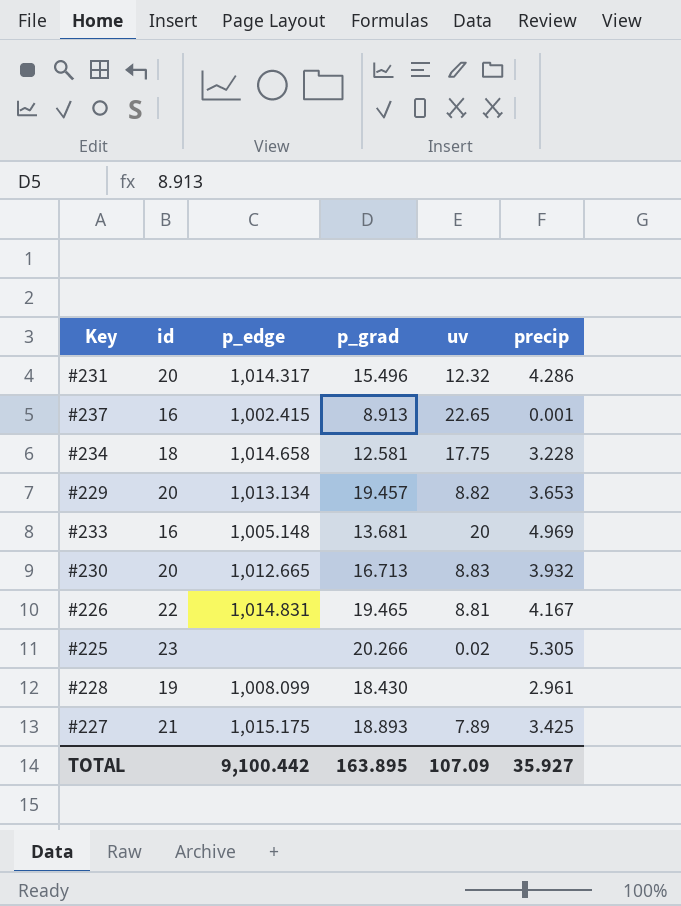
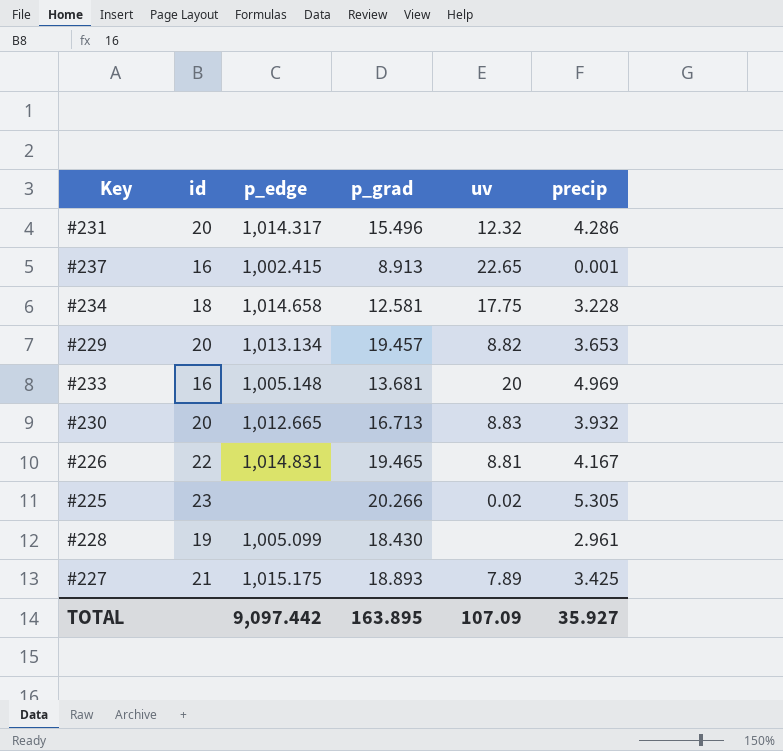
#228 | p_edge: 1,008.099 -> 1,005.099
TOTAL | p_edge: 9,100.442 -> 9,097.442

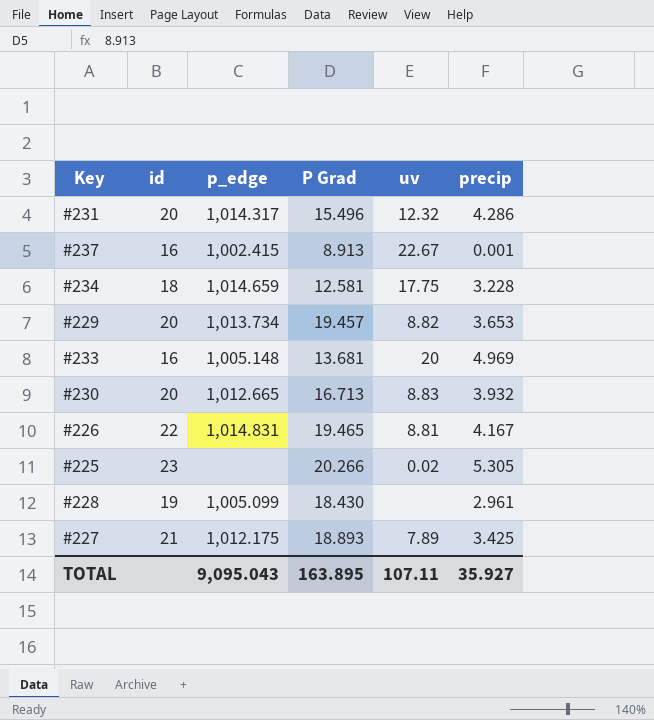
column name: p_grad -> P Grad
#237 | uv: 22.65 -> 22.67
#234 | p_edge: 1,014.658 -> 1,014.659
#229 | p_edge: 1,013.134 -> 1,013.734
#227 | p_edge: 1,015.175 -> 1,012.175
TOTAL | p_edge: 9,097.442 -> 9,095.043
TOTAL | uv: 107.09 -> 107.11

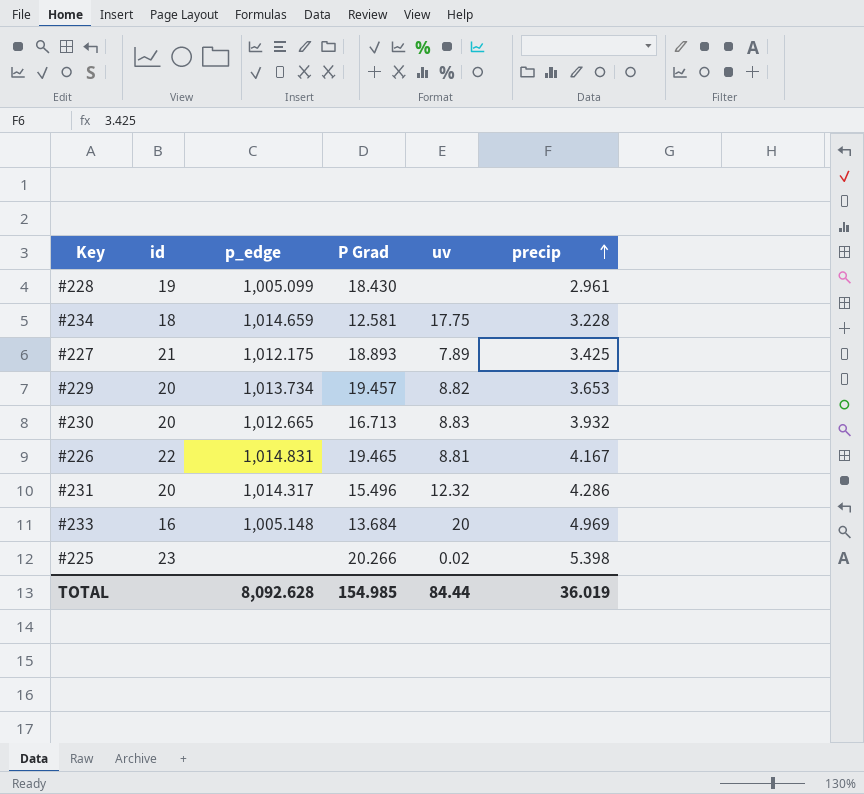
row order: none -> precip ascending
row #237: 16 | 1,002.415 | 8.913 | 22.67 | 0.001 -> none
#233 | P Grad: 13.681 -> 13.684
#225 | precip: 5.305 -> 5.398
TOTAL | p_edge: 9,095.043 -> 8,092.628
TOTAL | P Grad: 163.895 -> 154.985
TOTAL | uv: 107.11 -> 84.44
TOTAL | precip: 35.927 -> 36.019

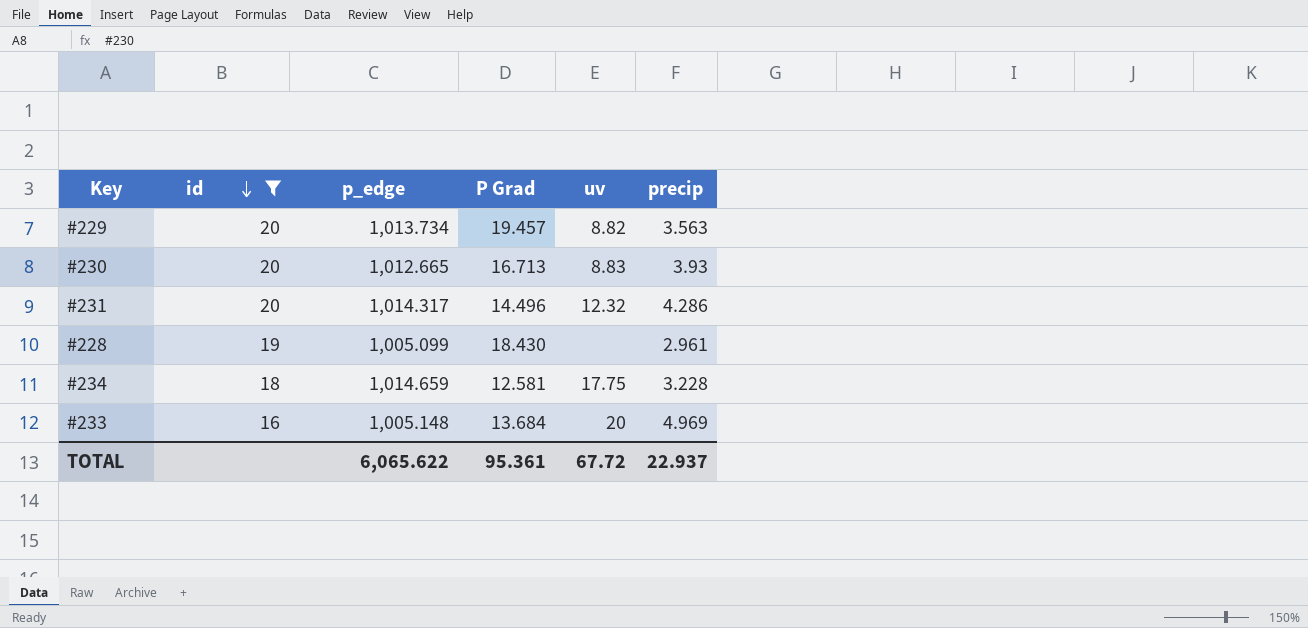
filter: none -> id <= 20
row order: precip ascending -> id descending
#229 | precip: 3.653 -> 3.563
#230 | precip: 3.932 -> 3.93
#231 | P Grad: 15.496 -> 14.496
TOTAL | p_edge: 8,092.628 -> 6,065.622
TOTAL | P Grad: 154.985 -> 95.361
TOTAL | uv: 84.44 -> 67.72
TOTAL | precip: 36.019 -> 22.937

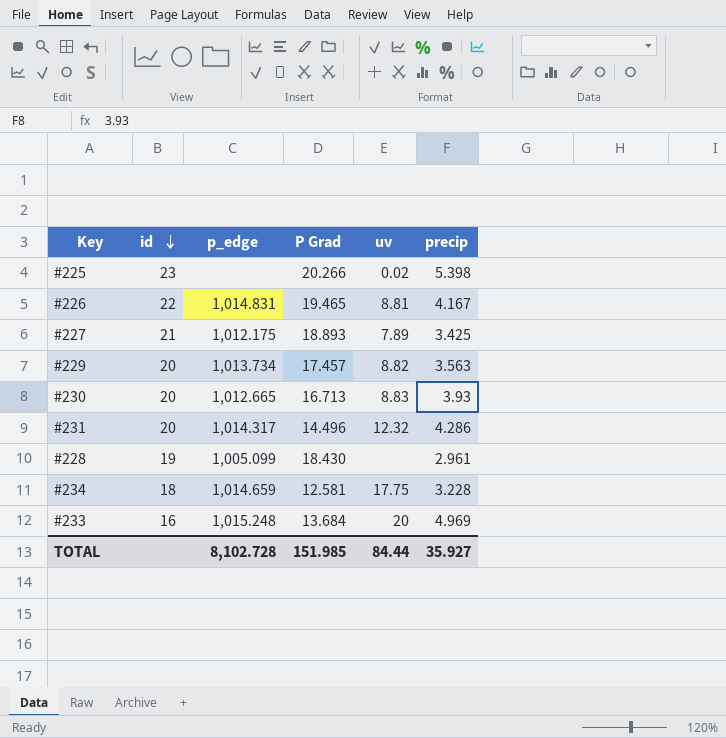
filter: id <= 20 -> none
#229 | P Grad: 19.457 -> 17.457
#233 | p_edge: 1,005.148 -> 1,015.248
TOTAL | p_edge: 6,065.622 -> 8,102.728
TOTAL | P Grad: 95.361 -> 151.985
TOTAL | uv: 67.72 -> 84.44
TOTAL | precip: 22.937 -> 35.927

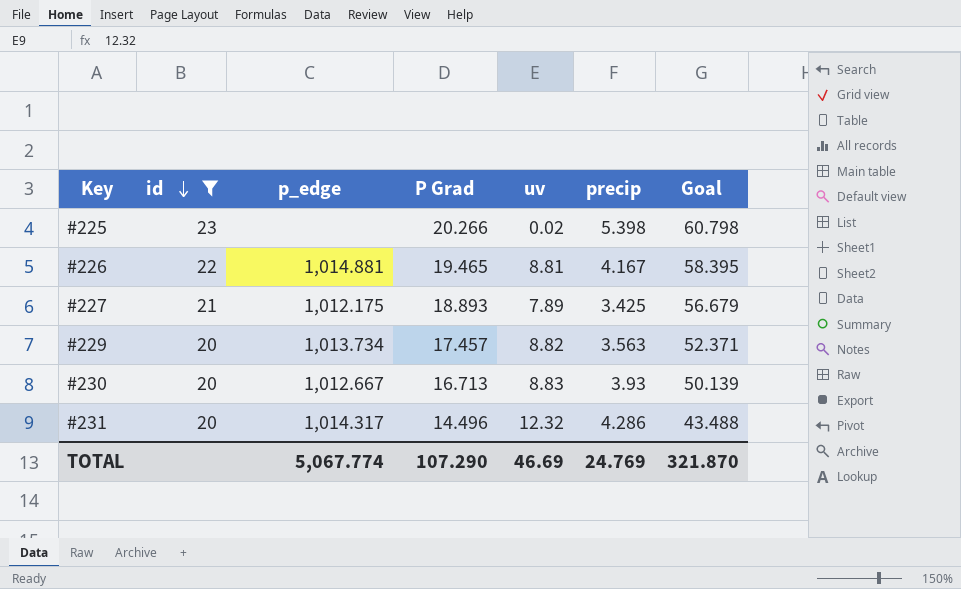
filter: none -> id >= 20
column Goal | formula: none -> [P Grad] * 3
#226 | p_edge: 1,014.831 -> 1,014.881
#230 | p_edge: 1,012.665 -> 1,012.667
TOTAL | p_edge: 8,102.728 -> 5,067.774
TOTAL | P Grad: 151.985 -> 107.290
TOTAL | uv: 84.44 -> 46.69
TOTAL | precip: 35.927 -> 24.769

